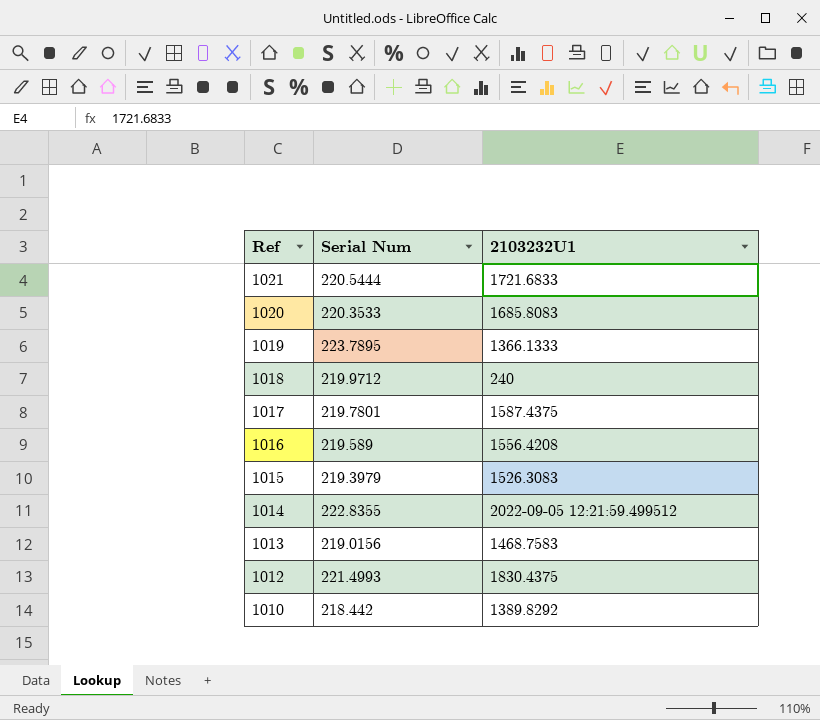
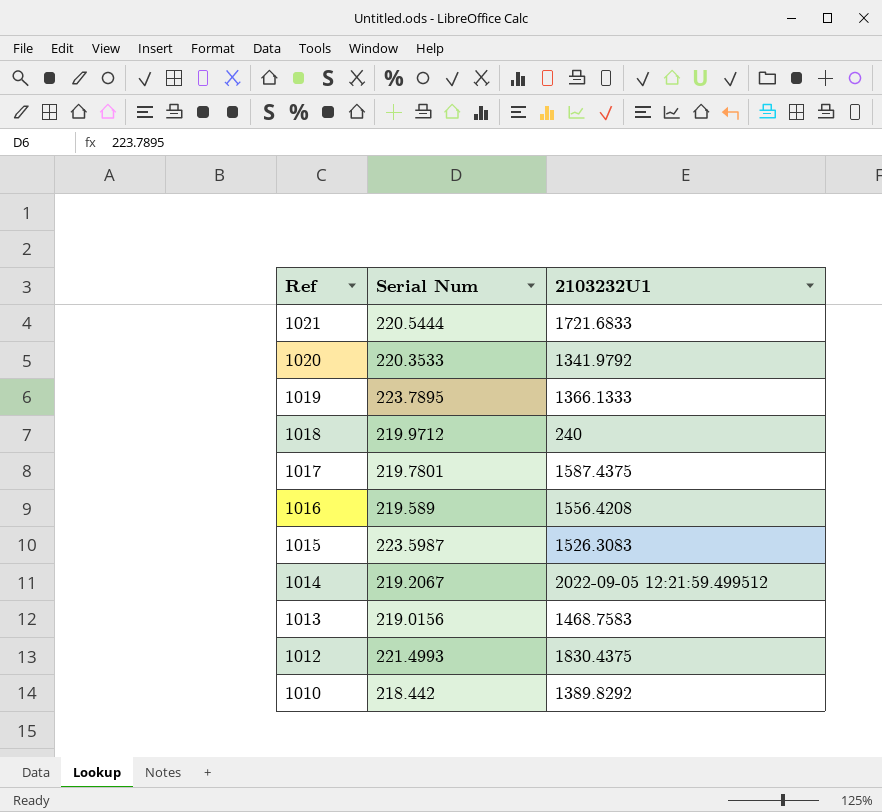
1020 | 2103232U1: 1685.8083 -> 1341.9792
1015 | Serial Num: 219.3979 -> 223.5987
1014 | Serial Num: 222.8355 -> 219.2067

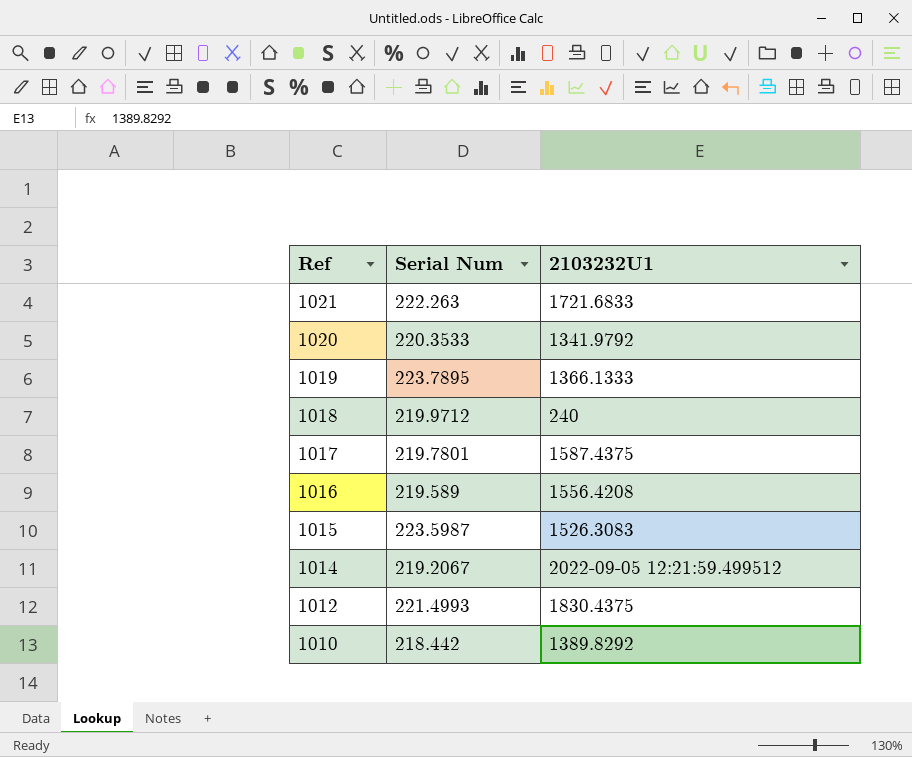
row 1013: 219.0156 | 1468.7583 -> none
1021 | Serial Num: 220.5444 -> 222.263

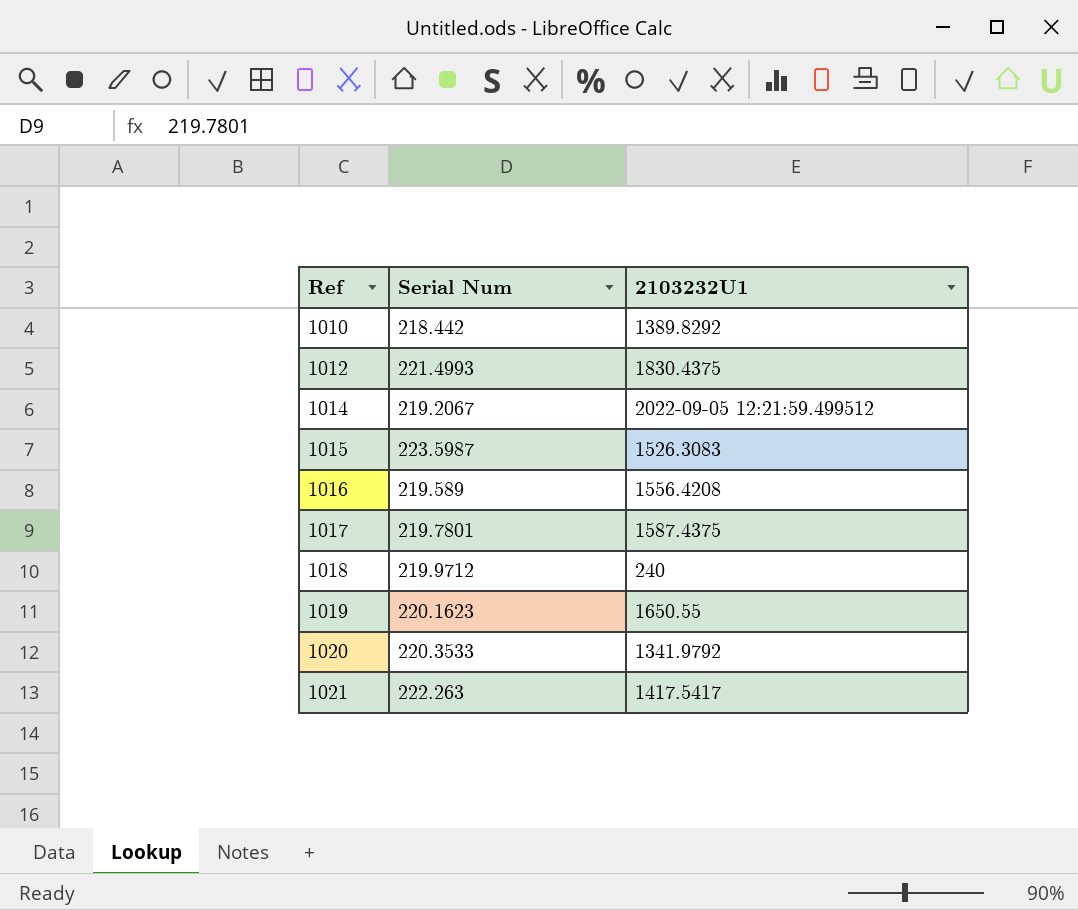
row order: Ref descending -> Ref ascending
1019 | Serial Num: 223.7895 -> 220.1623
1019 | 2103232U1: 1366.1333 -> 1650.55
1021 | 2103232U1: 1721.6833 -> 1417.5417

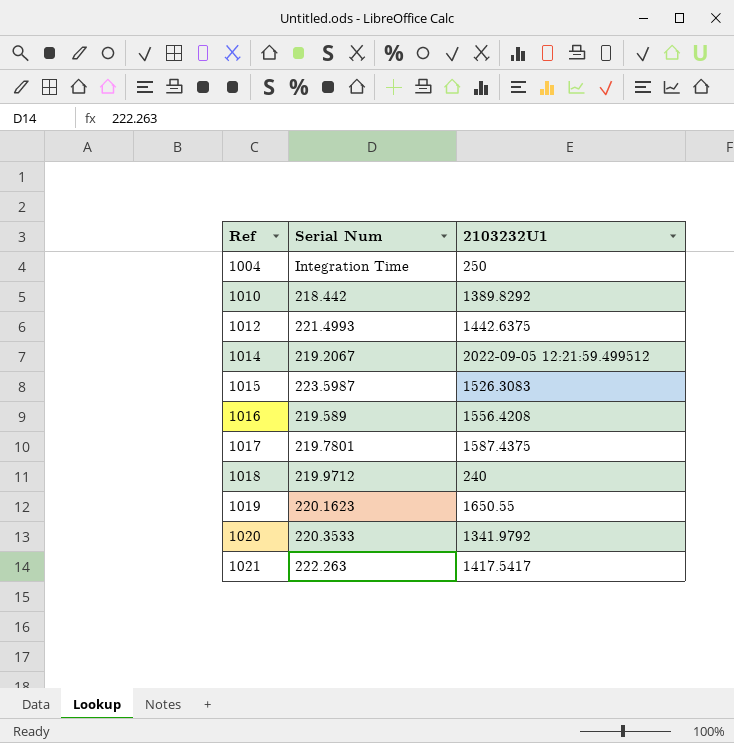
row 1004: none -> Integration Time | 250
1012 | 2103232U1: 1830.4375 -> 1442.6375

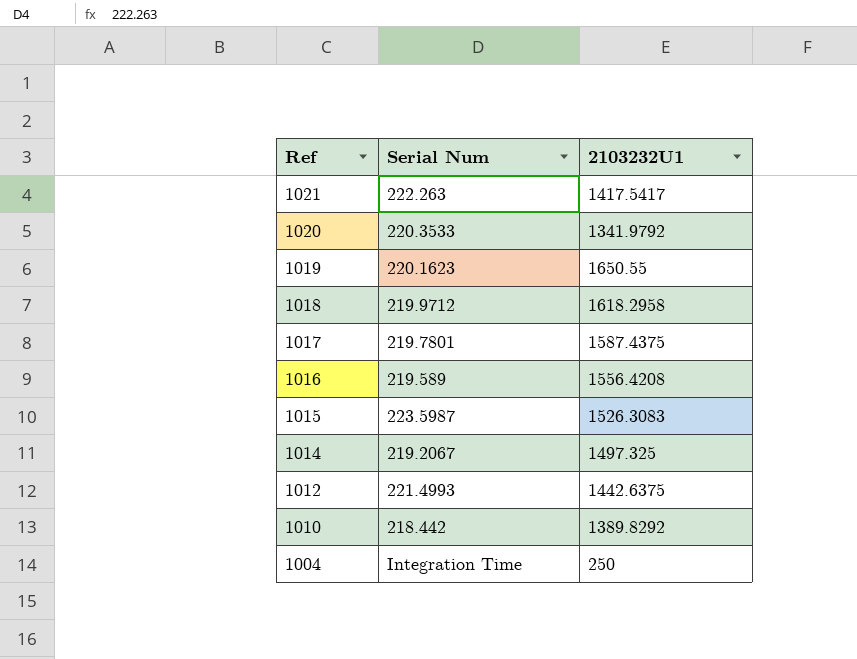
row order: Ref ascending -> Ref descending
1018 | 2103232U1: 240 -> 1618.2958
1014 | 2103232U1: 2022-09-05 12:21:59.499512 -> 1497.325

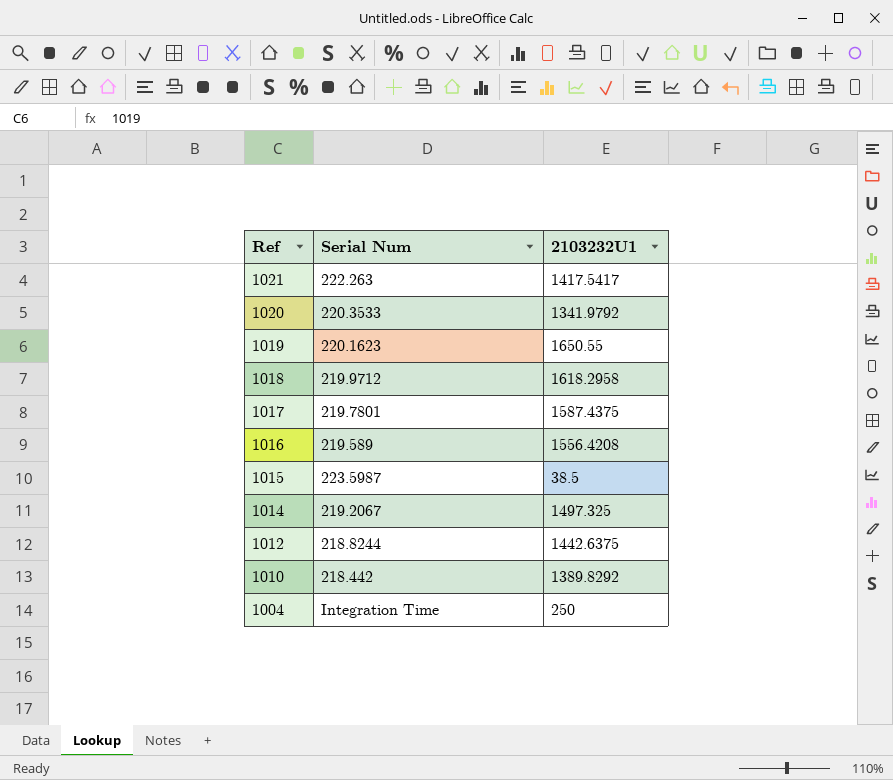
1015 | 2103232U1: 1526.3083 -> 38.5
1012 | Serial Num: 221.4993 -> 218.8244

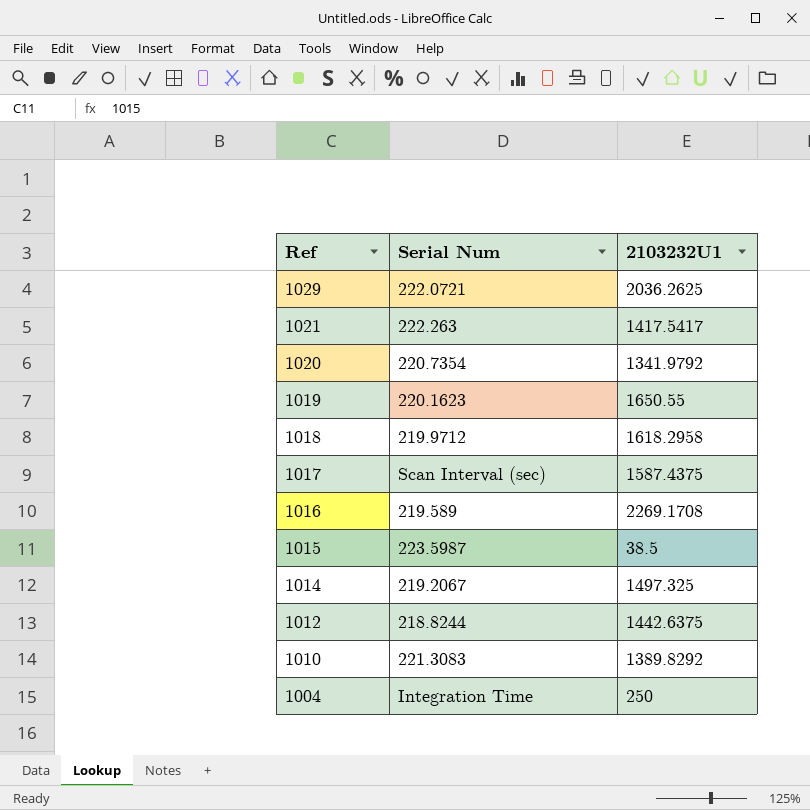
row 1029: none -> 222.0721 | 2036.2625
1020 | Serial Num: 220.3533 -> 220.7354
1017 | Serial Num: 219.7801 -> Scan Interval (sec)
1016 | 2103232U1: 1556.4208 -> 2269.1708
1010 | Serial Num: 218.442 -> 221.3083

